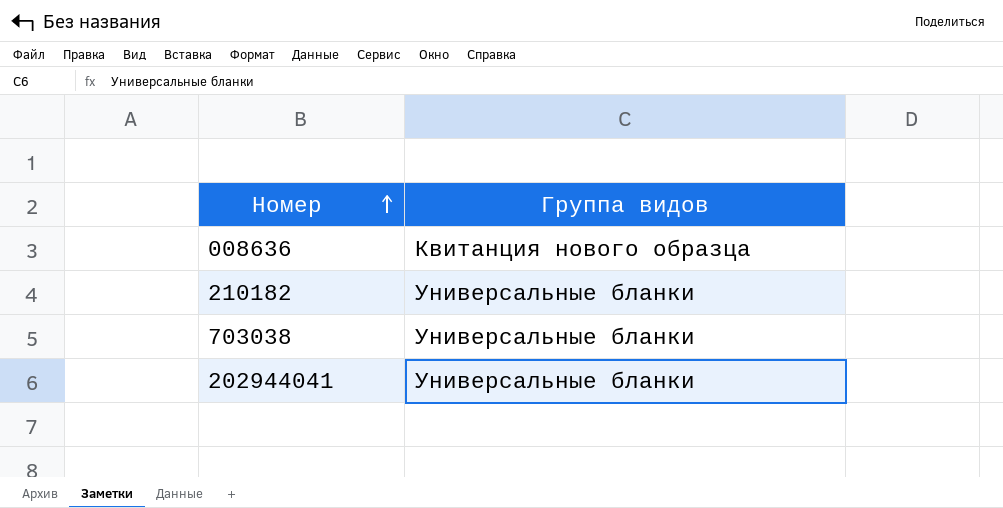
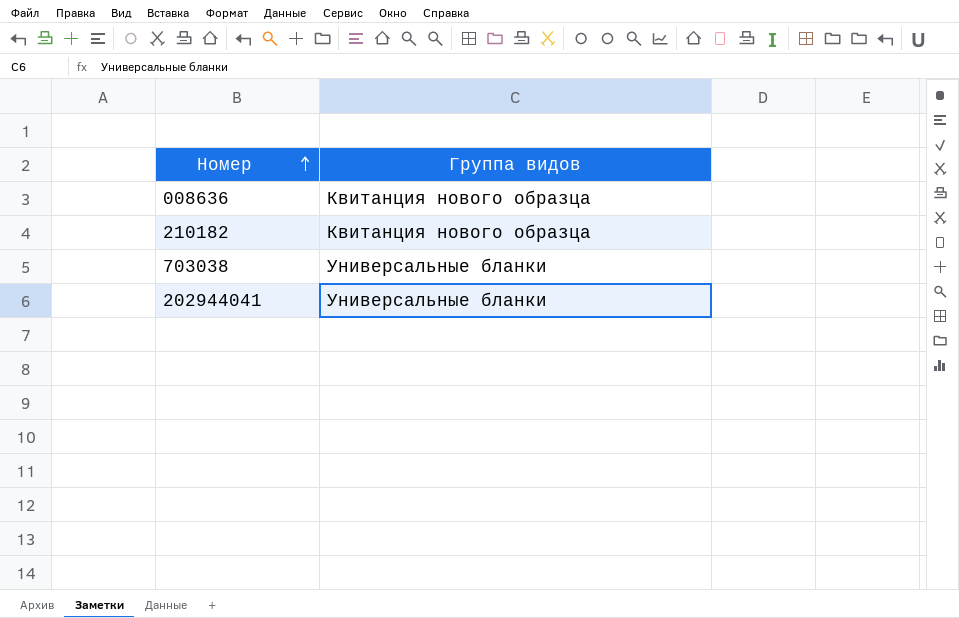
210182 | Группа видов: Универсальные бланки -> Квитанция нового образца

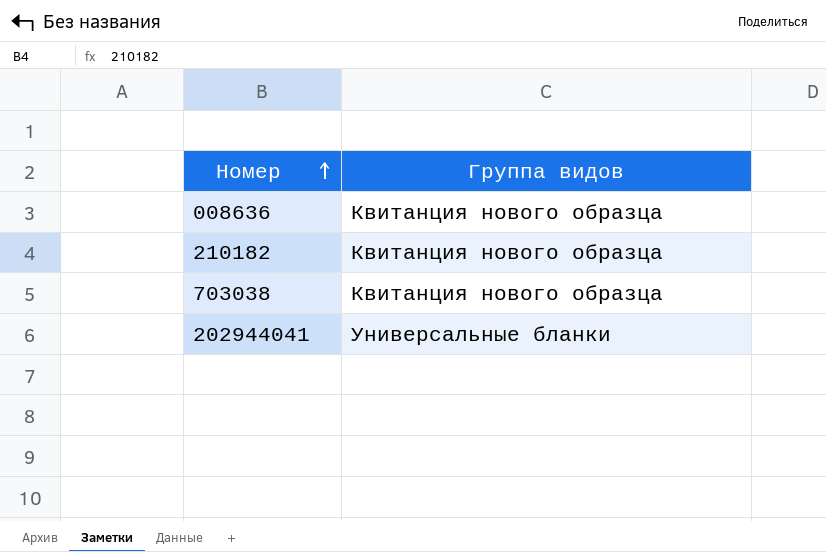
703038 | Группа видов: Универсальные бланки -> Квитанция нового образца

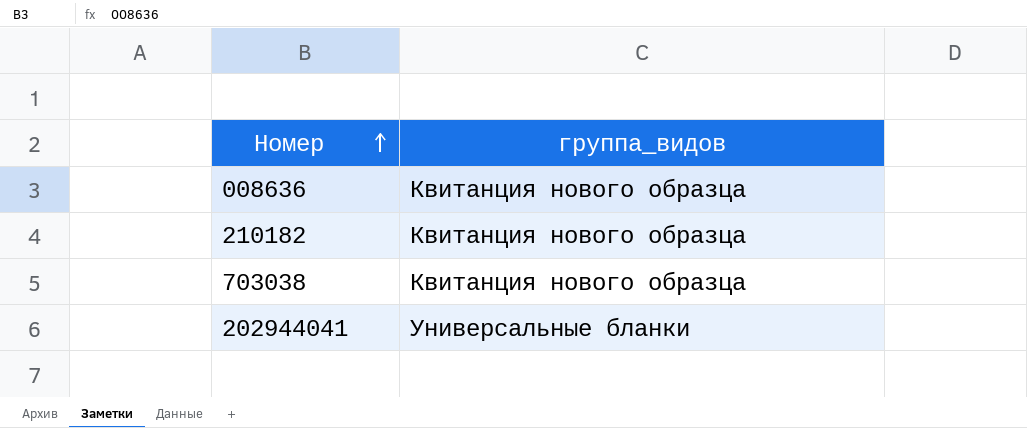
column name: Группа видов -> группа_видов

